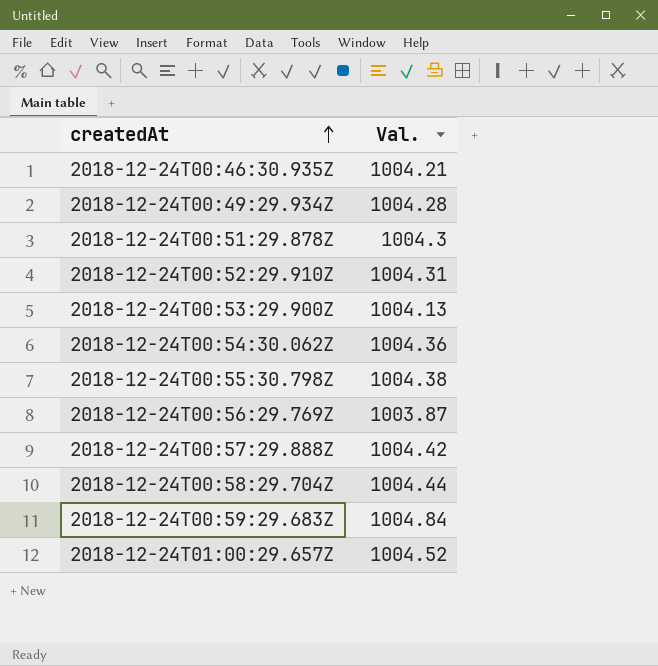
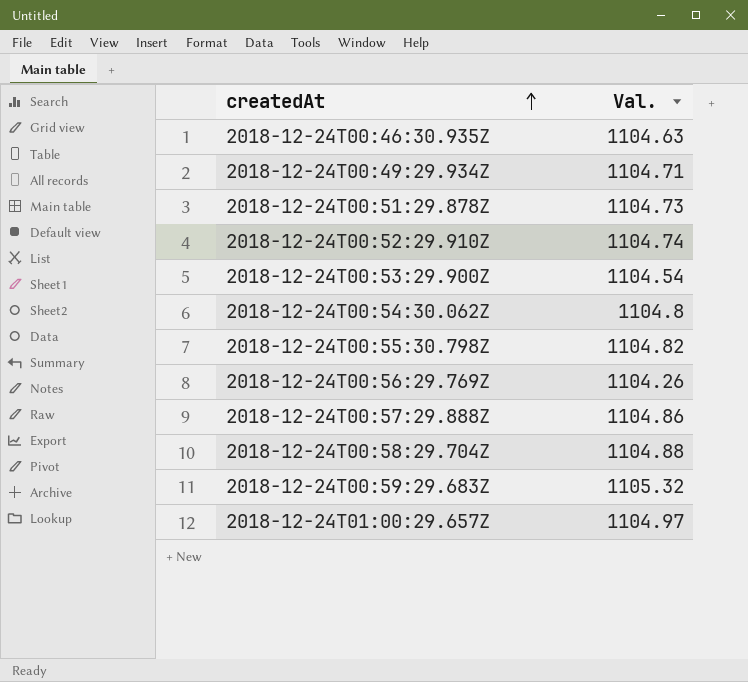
2018-12-24T00:46:30.935Z | Val.: 1004.21 -> 1104.63
2018-12-24T00:49:29.934Z | Val.: 1004.28 -> 1104.71
2018-12-24T00:51:29.878Z | Val.: 1004.3 -> 1104.73
2018-12-24T00:52:29.910Z | Val.: 1004.31 -> 1104.74
2018-12-24T00:53:29.900Z | Val.: 1004.13 -> 1104.54
2018-12-24T00:54:30.062Z | Val.: 1004.36 -> 1104.8
2018-12-24T00:55:30.798Z | Val.: 1004.38 -> 1104.82
2018-12-24T00:56:29.769Z | Val.: 1003.87 -> 1104.26
2018-12-24T00:57:29.888Z | Val.: 1004.42 -> 1104.86
2018-12-24T00:58:29.704Z | Val.: 1004.44 -> 1104.88
2018-12-24T00:59:29.683Z | Val.: 1004.84 -> 1105.32
2018-12-24T01:00:29.657Z | Val.: 1004.52 -> 1104.97

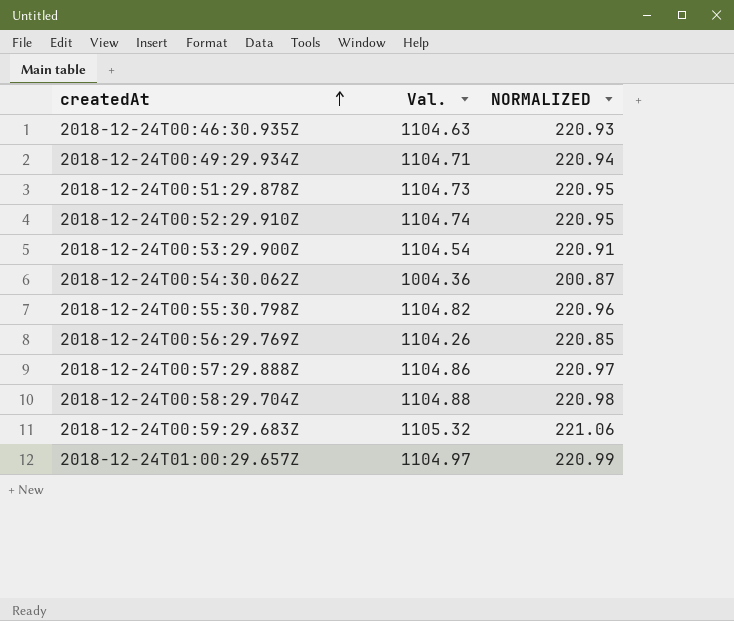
column NORMALIZED | formula: none -> [Val.] * 0.2
2018-12-24T00:54:30.062Z | Val.: 1104.8 -> 1004.36

